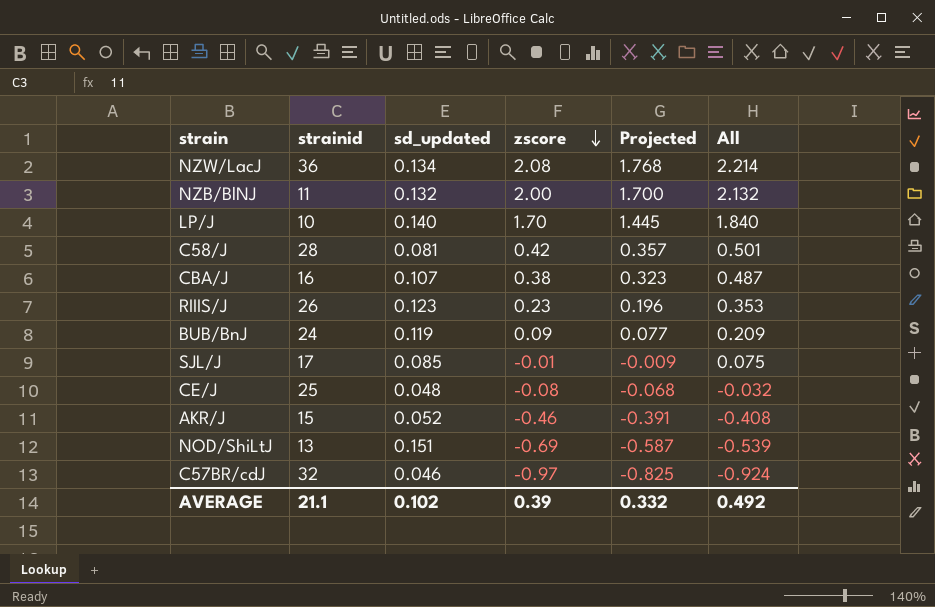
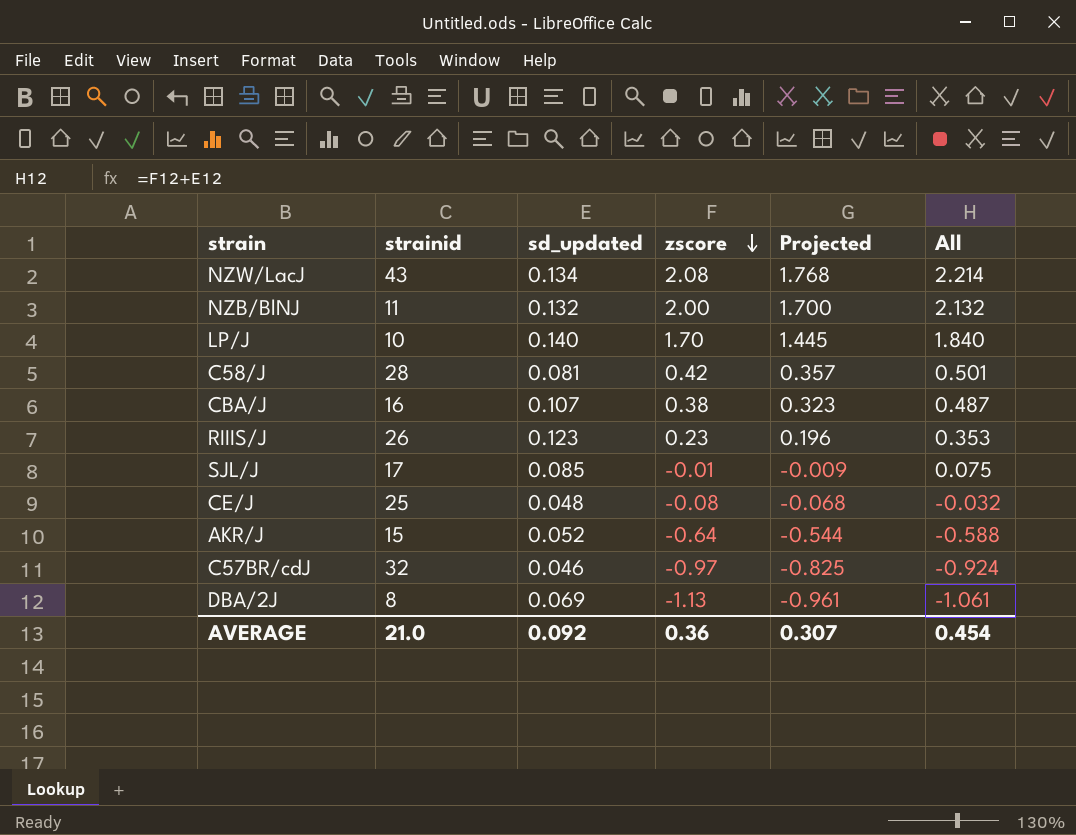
row BUB/BnJ: 24 | 0.119 | 0.09 | 0.077 | 0.209 -> none
row NOD/ShiLtJ: 13 | 0.151 | -0.69 | -0.587 | -0.539 -> none
NZW/LacJ | strainid: 36 -> 43
AKR/J | zscore: -0.46 -> -0.64
AKR/J | Projected: -0.391 -> -0.544
AKR/J | All: -0.408 -> -0.588
row DBA/2J: none -> 8 | 0.069 | -1.13 | -0.961 | -1.061
AVERAGE | strainid: 21.1 -> 21.0
AVERAGE | sd_updated: 0.102 -> 0.092
AVERAGE | zscore: 0.39 -> 0.36
AVERAGE | Projected: 0.332 -> 0.307
AVERAGE | All: 0.492 -> 0.454

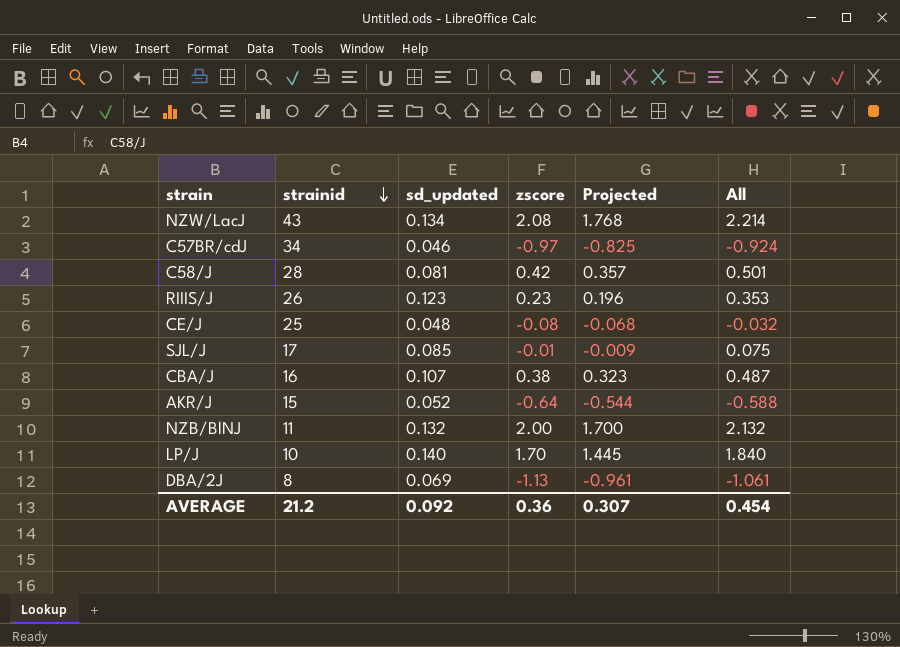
row order: zscore descending -> strainid descending
C57BR/cdJ | strainid: 32 -> 34
AVERAGE | strainid: 21.0 -> 21.2

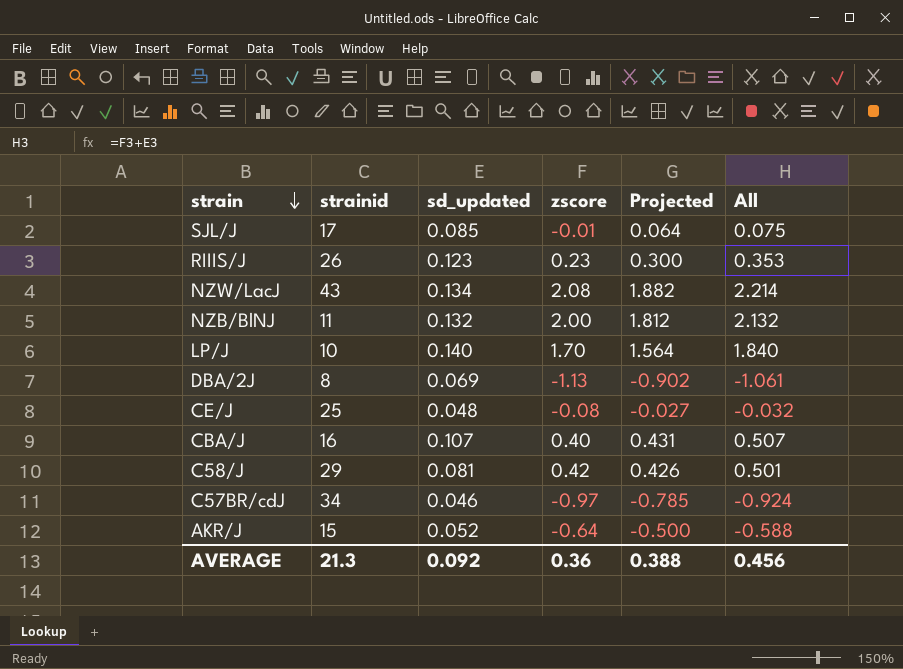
row order: strainid descending -> strain descending
column Projected | formula: [zscore] * 0.85 -> [All] * 0.85
CBA/J | zscore: 0.38 -> 0.40
CBA/J | All: 0.487 -> 0.507
C58/J | strainid: 28 -> 29
AVERAGE | strainid: 21.2 -> 21.3
AVERAGE | Projected: 0.307 -> 0.388
AVERAGE | All: 0.454 -> 0.456

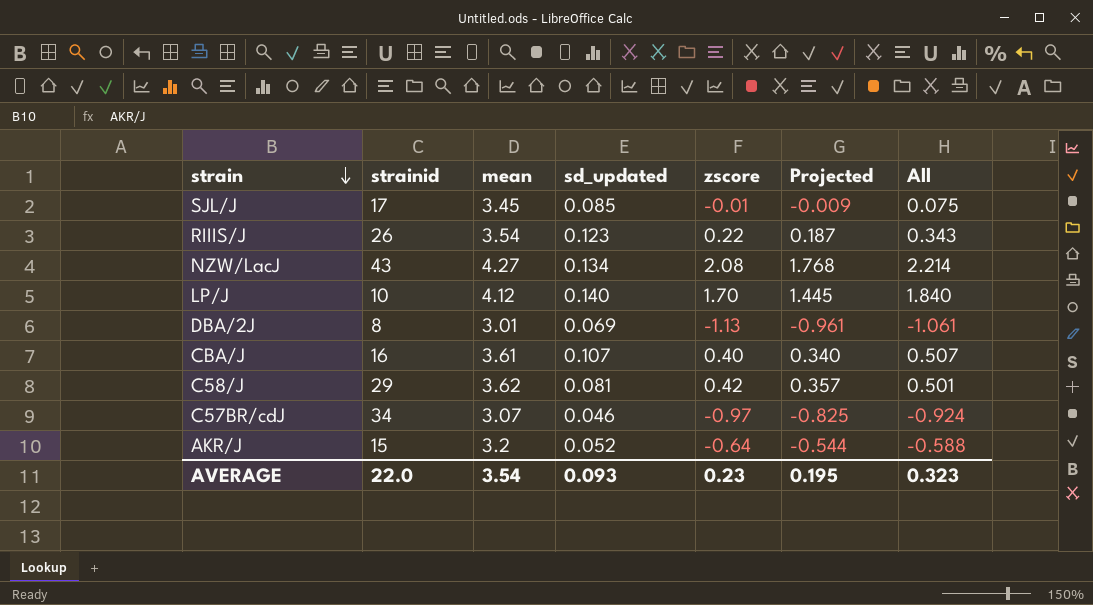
column mean | position: none -> 3
column Projected | formula: [All] * 0.85 -> [zscore] * 0.85
row NZB/BlNJ: 11 | 0.132 | 2.00 | 1.812 | 2.132 -> none
row CE/J: 25 | 0.048 | -0.08 | -0.027 | -0.032 -> none
RIIIS/J | zscore: 0.23 -> 0.22
RIIIS/J | All: 0.353 -> 0.343
AVERAGE | strainid: 21.3 -> 22.0
AVERAGE | sd_updated: 0.092 -> 0.093
AVERAGE | zscore: 0.36 -> 0.23
AVERAGE | Projected: 0.388 -> 0.195
AVERAGE | All: 0.456 -> 0.323

